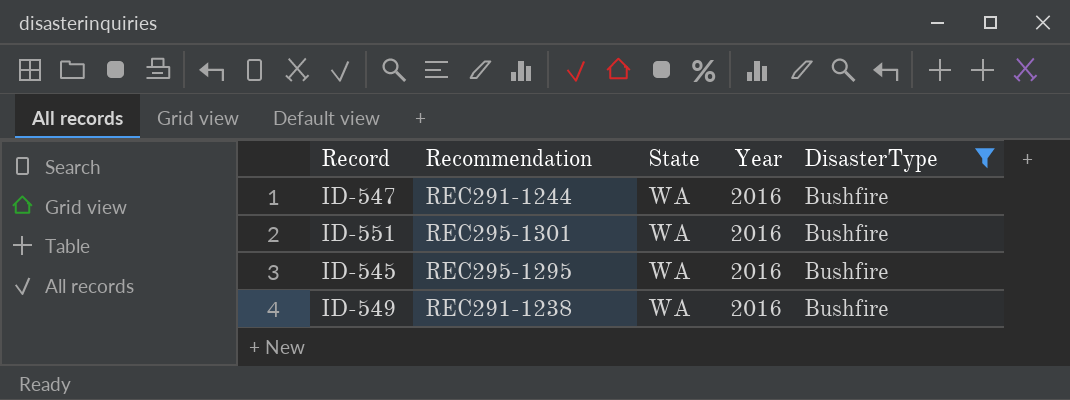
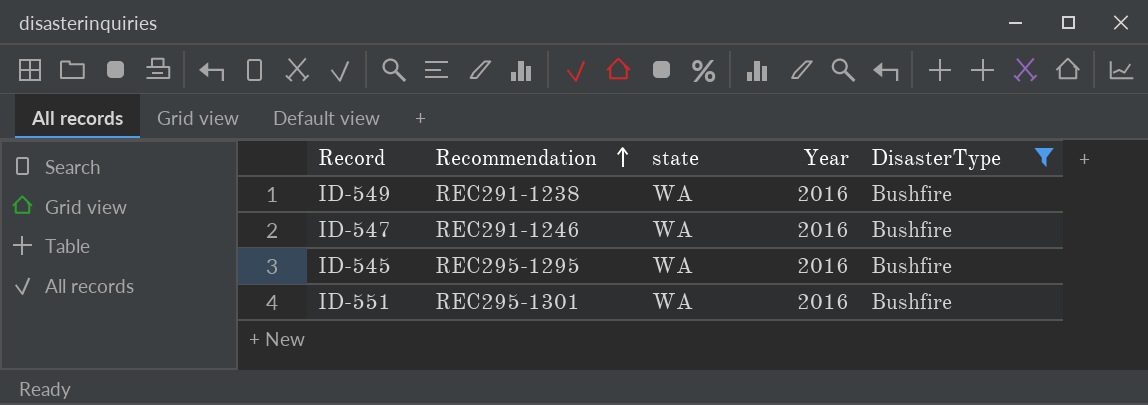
row order: none -> Recommendation ascending
column name: State -> state
ID-547 | Recommendation: REC291-1244 -> REC291-1246

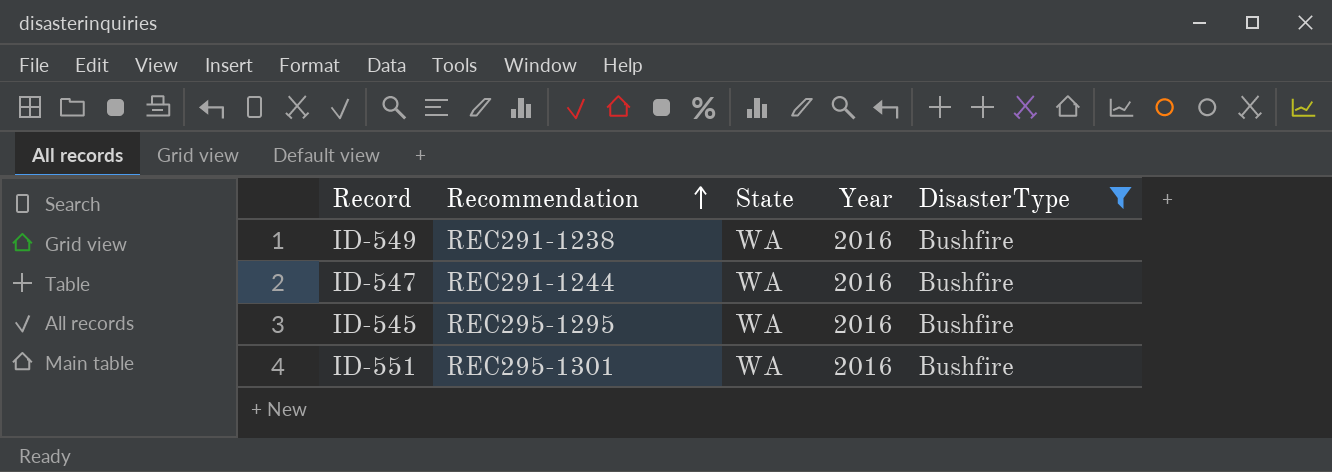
column name: state -> State
ID-547 | Recommendation: REC291-1246 -> REC291-1244

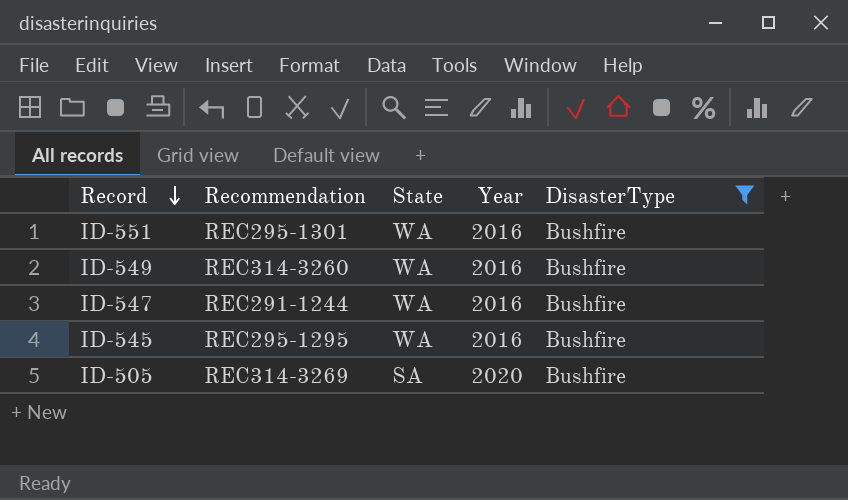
row order: Recommendation ascending -> Record descending
ID-549 | Recommendation: REC291-1238 -> REC314-3260
row ID-505: none -> REC314-3269 | SA | 2020 | Bushfire

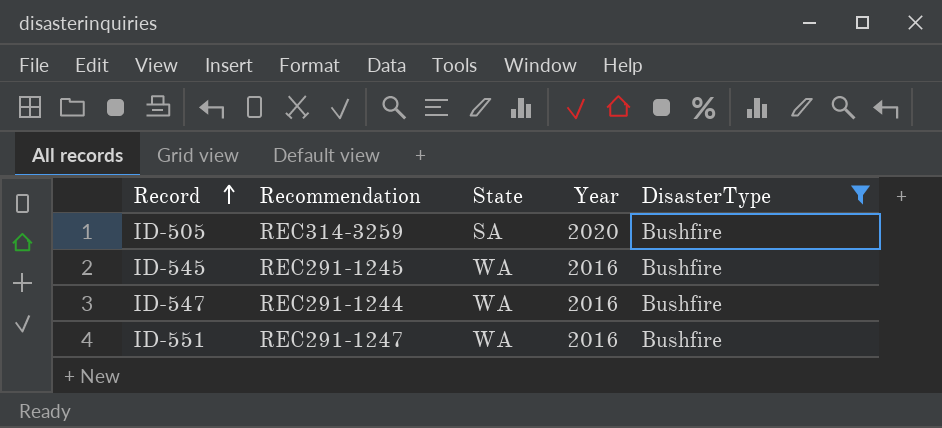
row order: Record descending -> Record ascending
row ID-549: REC314-3260 | WA | 2016 | Bushfire -> none
ID-505 | Recommendation: REC314-3269 -> REC314-3259
ID-545 | Recommendation: REC295-1295 -> REC291-1245
ID-551 | Recommendation: REC295-1301 -> REC291-1247

